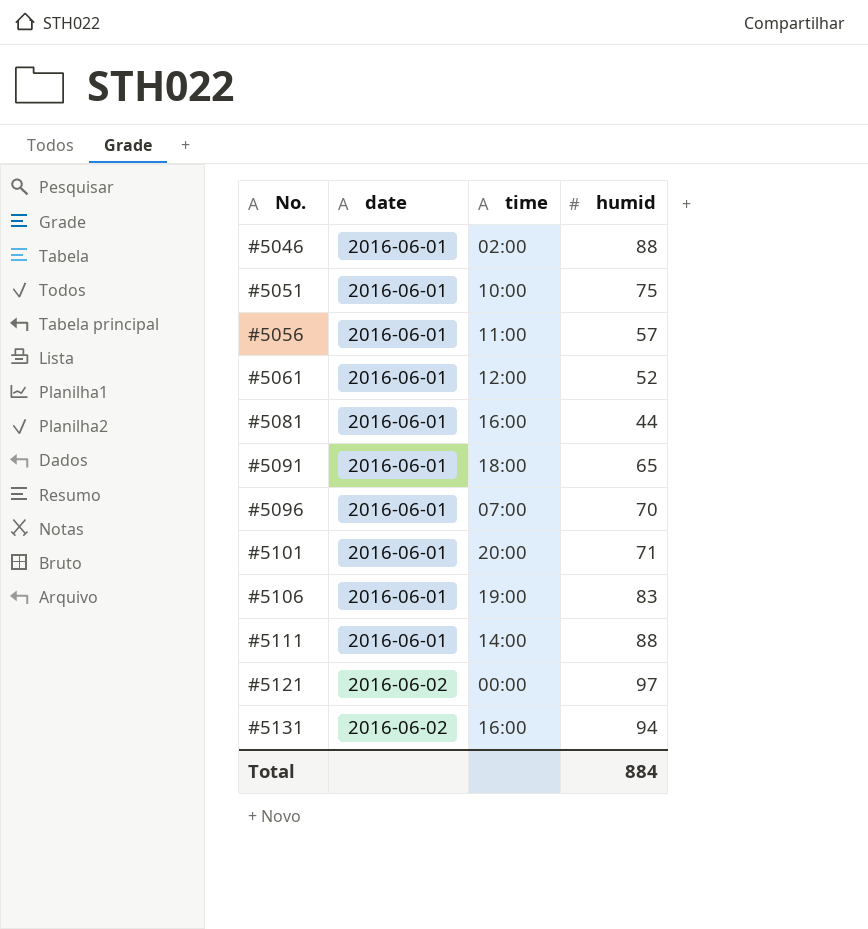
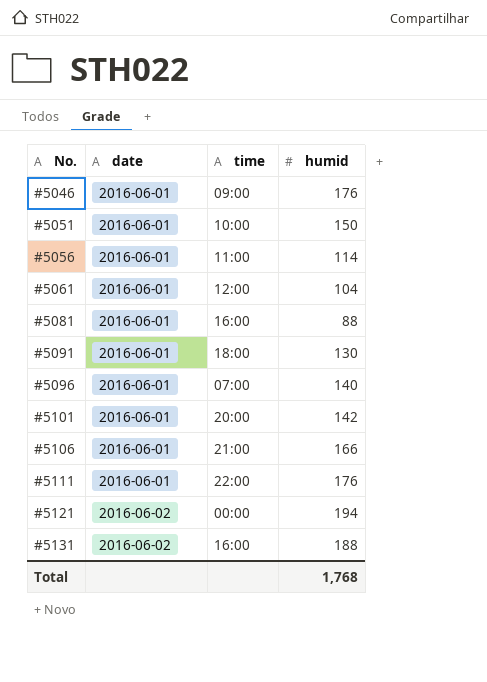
#5046 | time: 02:00 -> 09:00
#5046 | humid: 88 -> 176
#5051 | humid: 75 -> 150
#5056 | humid: 57 -> 114
#5061 | humid: 52 -> 104
#5081 | humid: 44 -> 88
#5091 | humid: 65 -> 130
#5096 | humid: 70 -> 140
#5101 | humid: 71 -> 142
#5106 | time: 19:00 -> 21:00
#5106 | humid: 83 -> 166
#5111 | time: 14:00 -> 22:00
#5111 | humid: 88 -> 176
#5121 | humid: 97 -> 194
#5131 | humid: 94 -> 188
Total | humid: 884 -> 1,768

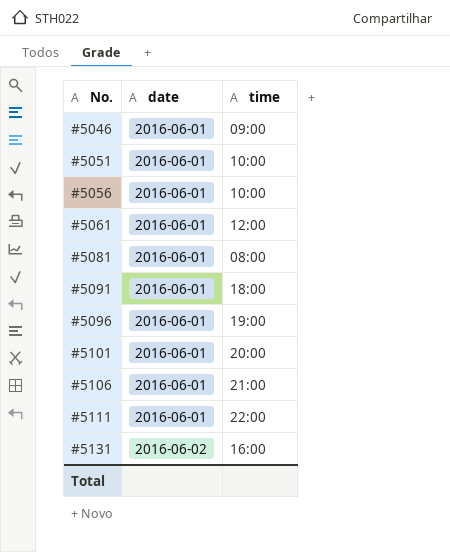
column humid | position: 4 -> none
row #5121: 2016-06-02 | 00:00 | 194 -> none
#5056 | time: 11:00 -> 10:00
#5081 | time: 16:00 -> 08:00
#5096 | time: 07:00 -> 19:00

